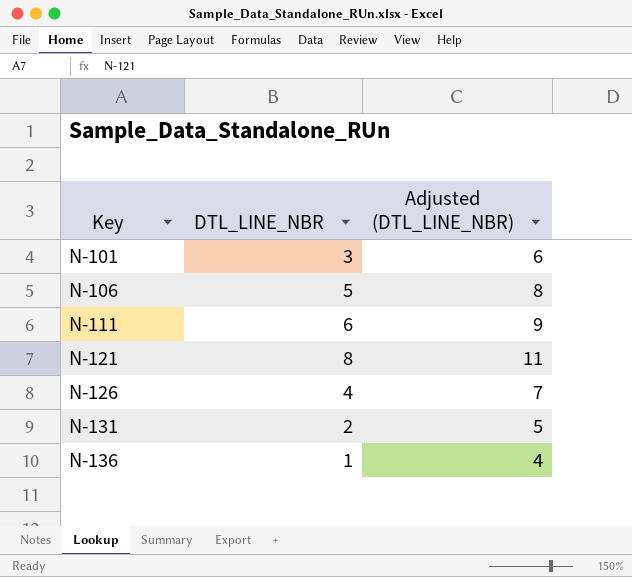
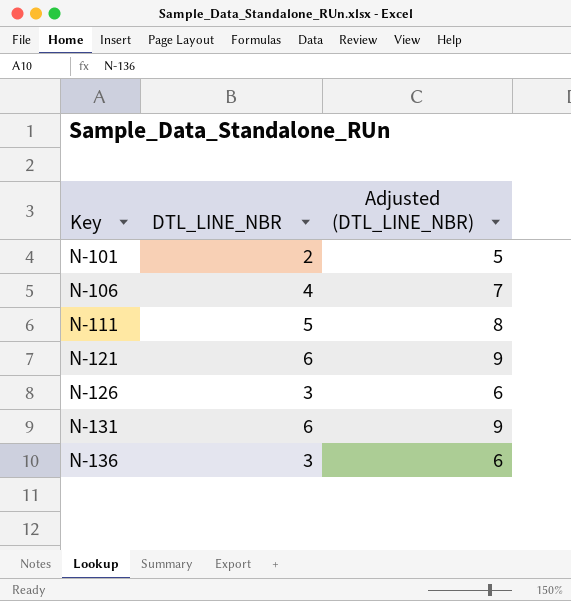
N-101 | DTL_LINE_NBR: 3 -> 2
N-101 | Adjusted (DTL_LINE_NBR): 6 -> 5
N-106 | DTL_LINE_NBR: 5 -> 4
N-106 | Adjusted (DTL_LINE_NBR): 8 -> 7
N-111 | DTL_LINE_NBR: 6 -> 5
N-111 | Adjusted (DTL_LINE_NBR): 9 -> 8
N-121 | DTL_LINE_NBR: 8 -> 6
N-121 | Adjusted (DTL_LINE_NBR): 11 -> 9
N-126 | DTL_LINE_NBR: 4 -> 3
N-126 | Adjusted (DTL_LINE_NBR): 7 -> 6
N-131 | DTL_LINE_NBR: 2 -> 6
N-131 | Adjusted (DTL_LINE_NBR): 5 -> 9
N-136 | DTL_LINE_NBR: 1 -> 3
N-136 | Adjusted (DTL_LINE_NBR): 4 -> 6

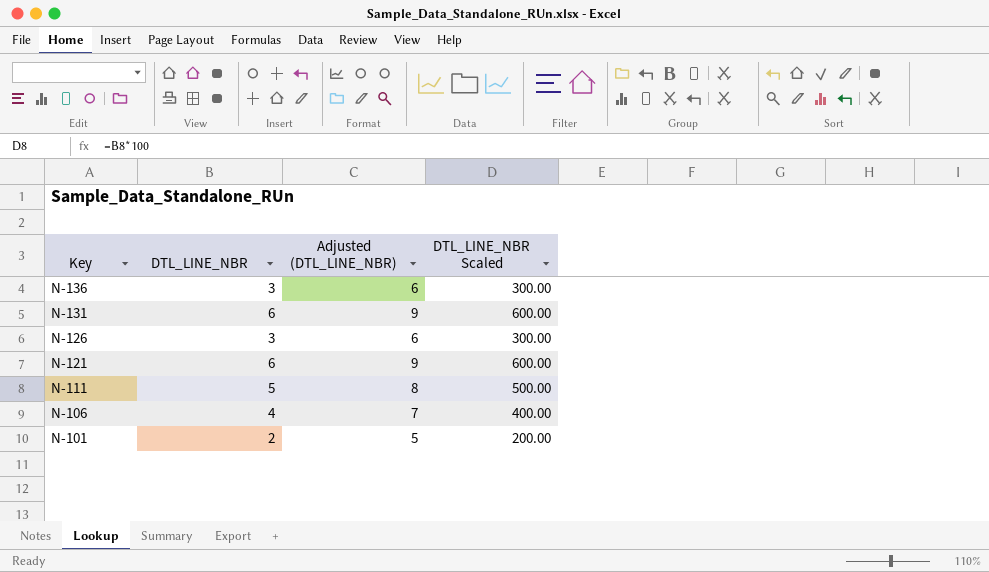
row order: Key ascending -> Key descending
column DTL_LINE_NBR Scaled | formula: none -> [DTL_LINE_NBR] * 100

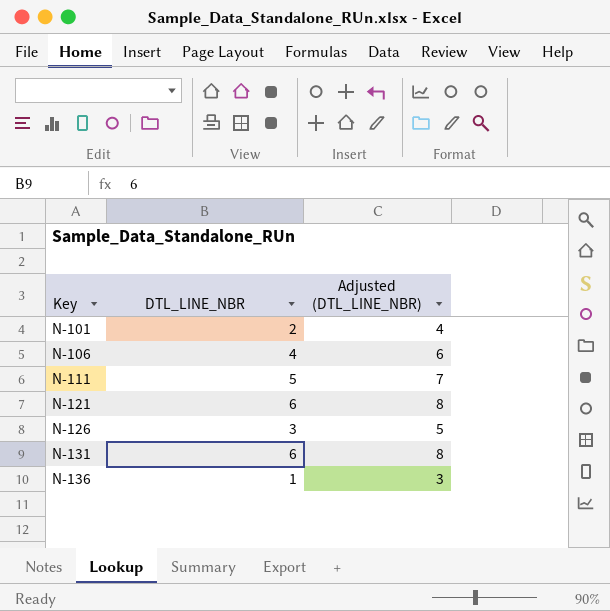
row order: Key descending -> Key ascending
column DTL_LINE_NBR Scaled | formula: [DTL_LINE_NBR] * 100 -> none
column Adjusted (DTL_LINE_NBR) | formula: [DTL_LINE_NBR] + 3 -> [DTL_LINE_NBR] + 2
N-136 | DTL_LINE_NBR: 3 -> 1

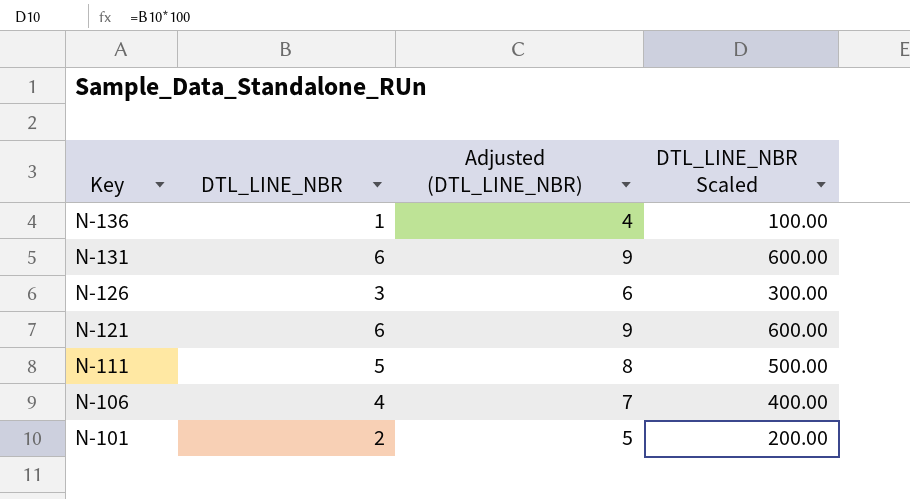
row order: Key ascending -> Key descending
column Adjusted (DTL_LINE_NBR) | formula: [DTL_LINE_NBR] + 2 -> [DTL_LINE_NBR] + 3
column DTL_LINE_NBR Scaled | formula: none -> [DTL_LINE_NBR] * 100

